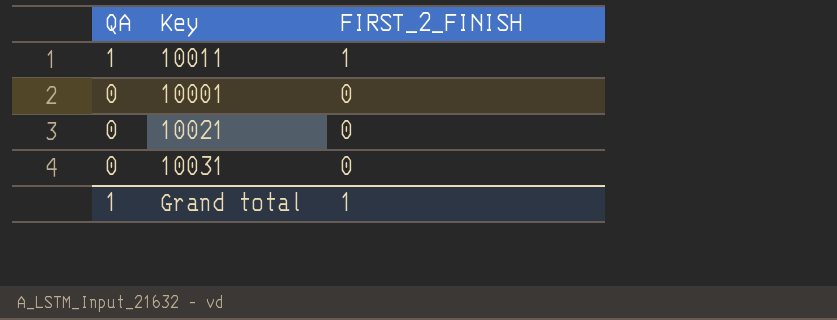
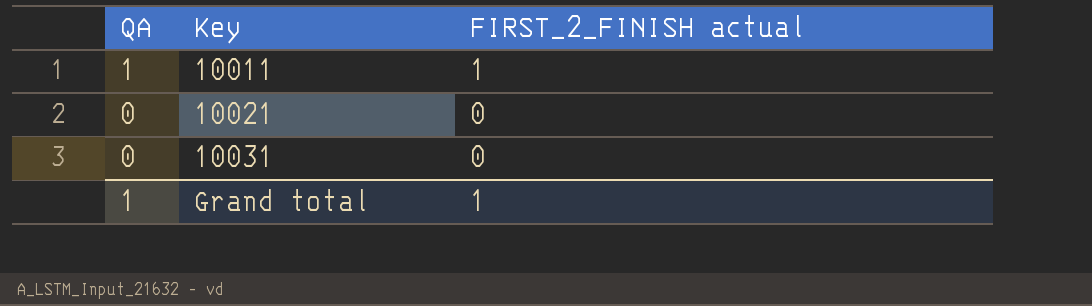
column name: FIRST_2_FINISH -> FIRST_2_FINISH actual
row 10001: 0 | 0 -> none

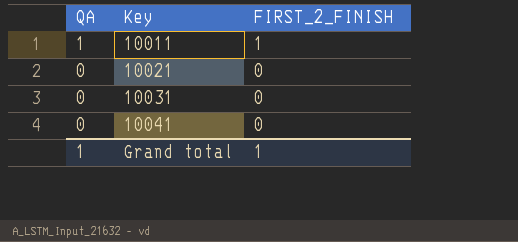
column name: FIRST_2_FINISH actual -> FIRST_2_FINISH
row 10041: none -> 0 | 0

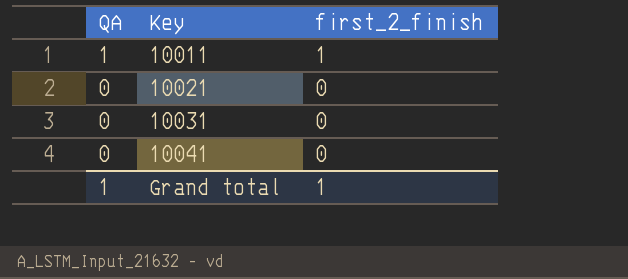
column name: FIRST_2_FINISH -> first_2_finish

